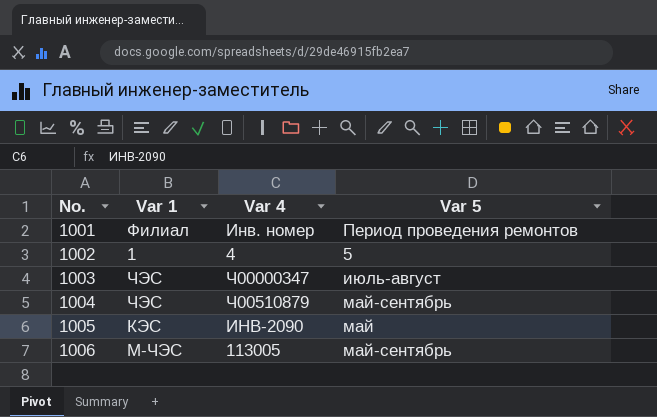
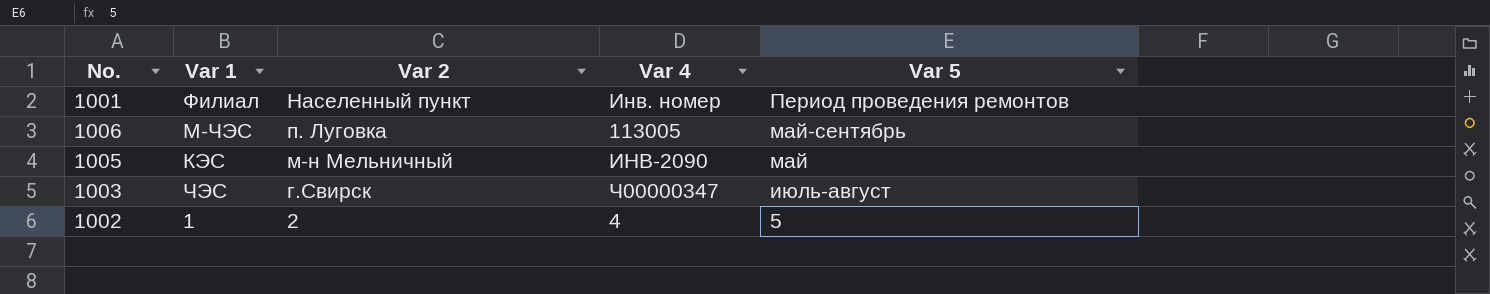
row order: No. ascending -> Var 5 descending
column Var 2 | position: none -> 3
row 1004: ЧЭС | Ч00510879 | май-сентябрь -> none

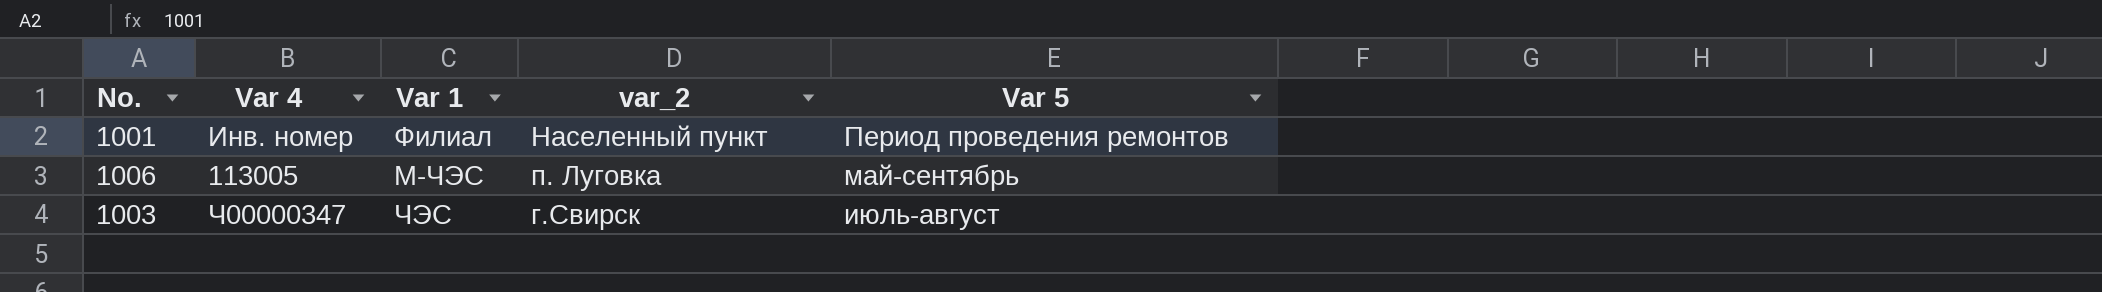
column Var 4 | position: 4 -> 2
column name: Var 2 -> var_2
row 1005: КЭС | м-н Мельничный | ИНВ-2090 | май -> none
row 1002: 1 | 2 | 4 | 5 -> none

